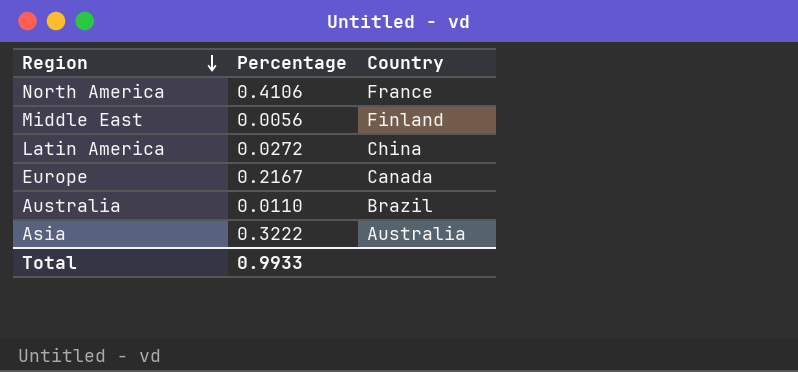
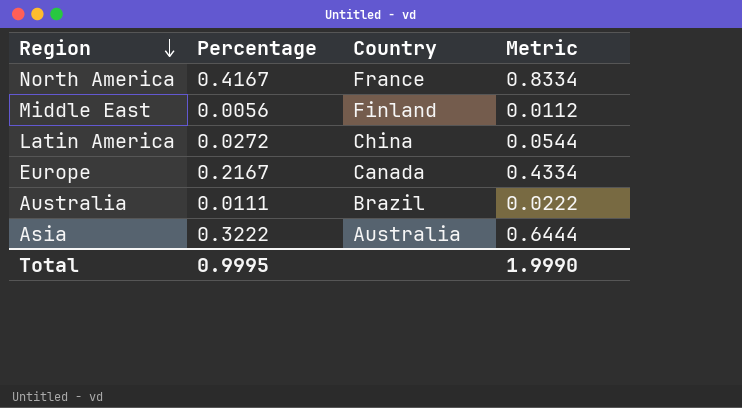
column Metric | formula: none -> [Percentage] * 2
North America | Percentage: 0.4106 -> 0.4167
Australia | Percentage: 0.0110 -> 0.0111
Total | Percentage: 0.9933 -> 0.9995

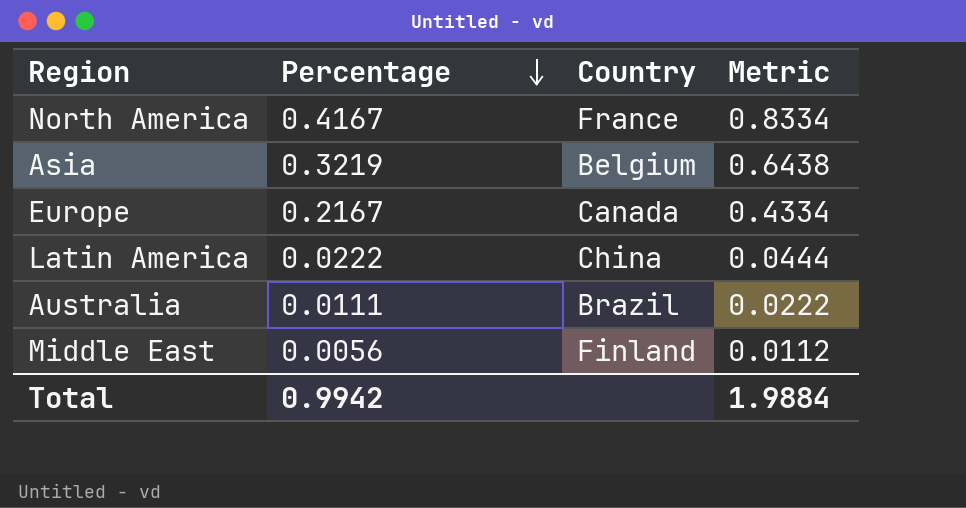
row order: Region descending -> Percentage descending
Asia | Percentage: 0.3222 -> 0.3219
Asia | Country: Australia -> Belgium
Asia | Metric: 0.6444 -> 0.6438
Latin America | Percentage: 0.0272 -> 0.0222
Latin America | Metric: 0.0544 -> 0.0444
Total | Percentage: 0.9995 -> 0.9942
Total | Metric: 1.9990 -> 1.9884

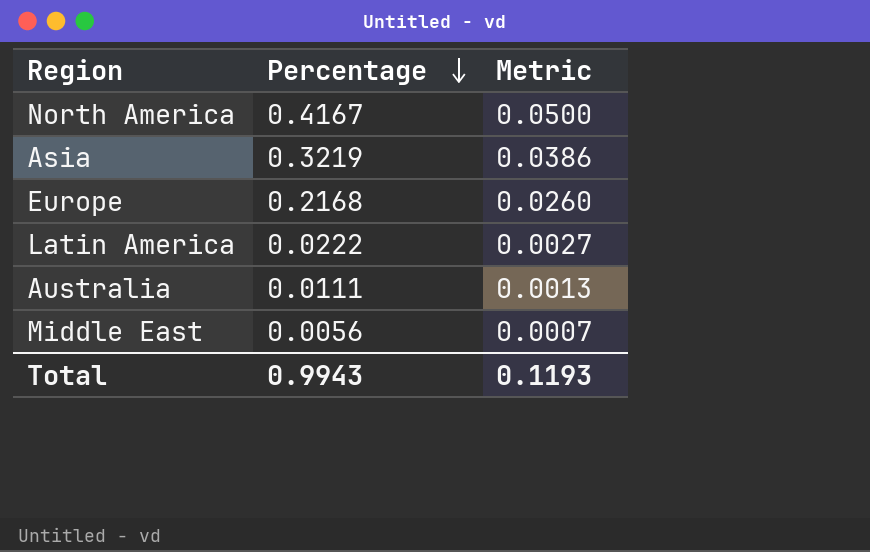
column Country | position: 3 -> none
column Metric | formula: [Percentage] * 2 -> [Percentage] * 0.12
Europe | Percentage: 0.2167 -> 0.2168
Total | Percentage: 0.9942 -> 0.9943
Total | Metric: 1.9884 -> 0.1193

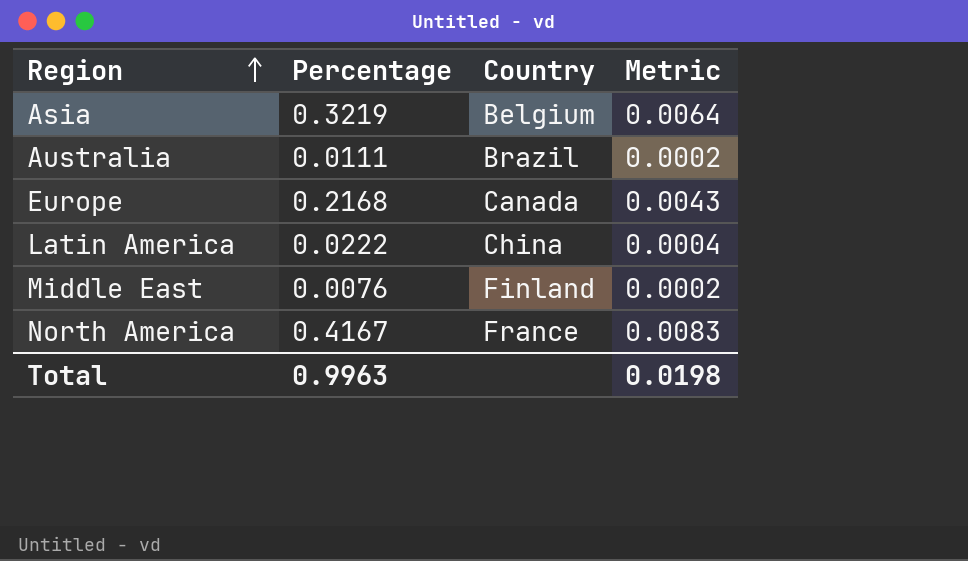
row order: Percentage descending -> Region ascending
column Country | position: none -> 3
column Metric | formula: [Percentage] * 0.12 -> [Percentage] * 0.02
Middle East | Percentage: 0.0056 -> 0.0076
Total | Percentage: 0.9943 -> 0.9963
Total | Metric: 0.1193 -> 0.0198

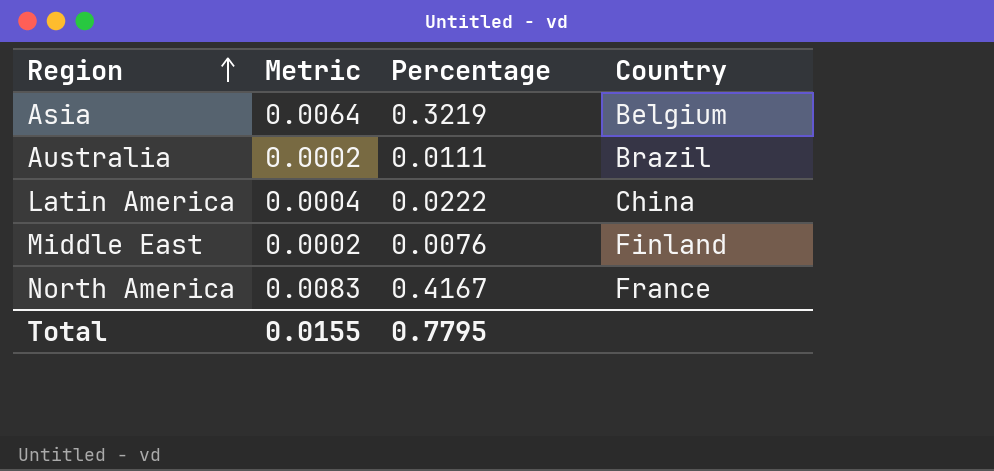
column Metric | position: 4 -> 2
row Europe: 0.2168 | Canada | 0.0043 -> none
Total | Metric: 0.0198 -> 0.0155
Total | Percentage: 0.9963 -> 0.7795

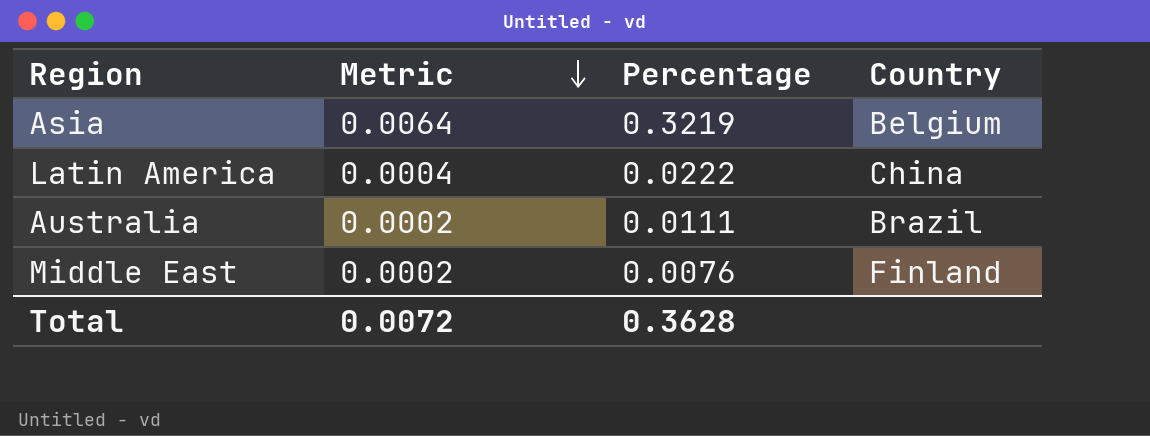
row order: Region ascending -> Metric descending
row North America: 0.0083 | 0.4167 | France -> none
Total | Metric: 0.0155 -> 0.0072
Total | Percentage: 0.7795 -> 0.3628

